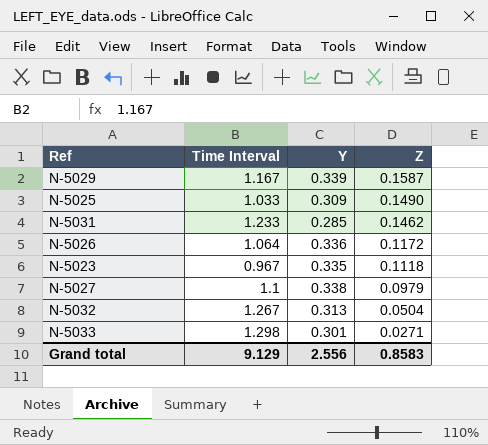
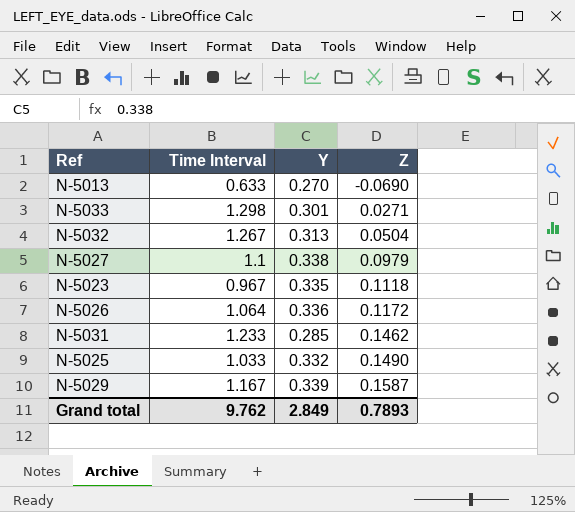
row order: Z descending -> Z ascending
row N-5013: none -> 0.633 | 0.270 | -0.0690
N-5025 | Y: 0.309 -> 0.332
Grand total | Time Interval: 9.129 -> 9.762
Grand total | Y: 2.556 -> 2.849
Grand total | Z: 0.8583 -> 0.7893

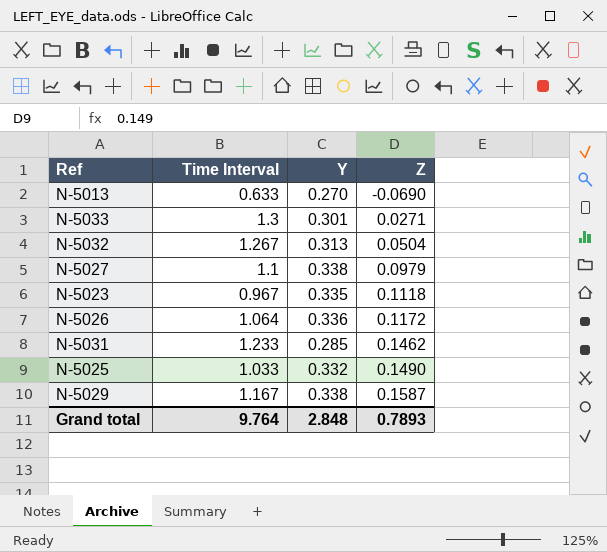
N-5033 | Time Interval: 1.298 -> 1.3
N-5029 | Y: 0.339 -> 0.338
Grand total | Time Interval: 9.762 -> 9.764
Grand total | Y: 2.849 -> 2.848

